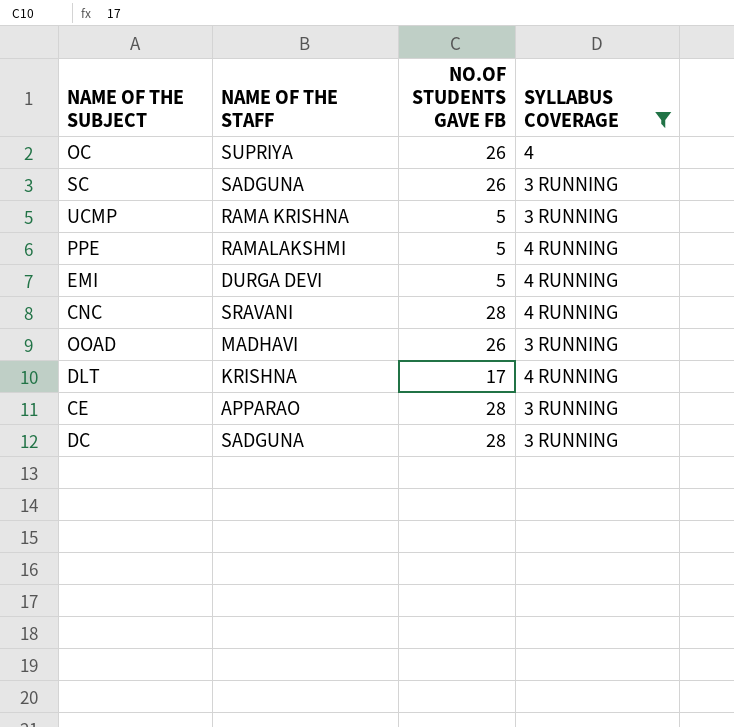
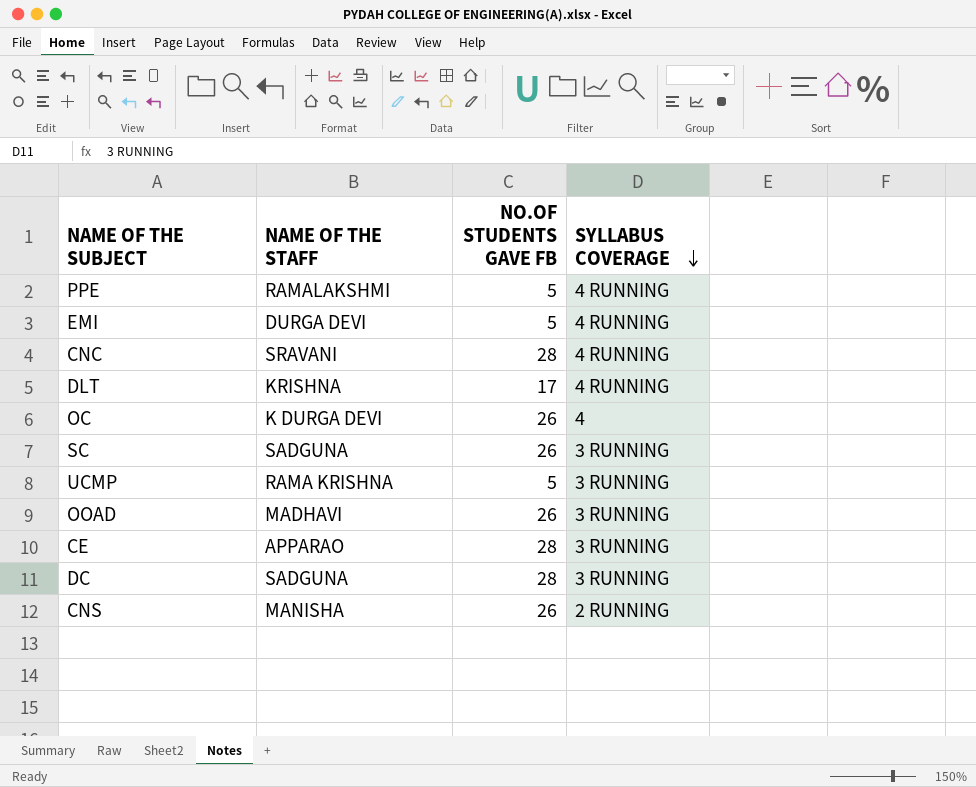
filter: SYLLABUS COVERAGE != 2 RUNNING -> none
row order: none -> SYLLABUS COVERAGE descending
OC | NAME OF THE STAFF: SUPRIYA -> K DURGA DEVI

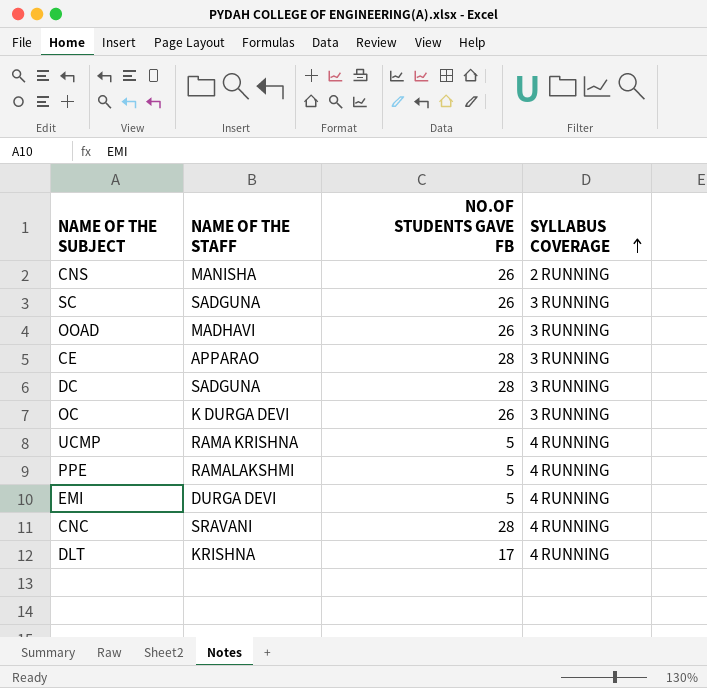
row order: SYLLABUS COVERAGE descending -> SYLLABUS COVERAGE ascending
OC | SYLLABUS COVERAGE: 4 -> 3 RUNNING
UCMP | SYLLABUS COVERAGE: 3 RUNNING -> 4 RUNNING

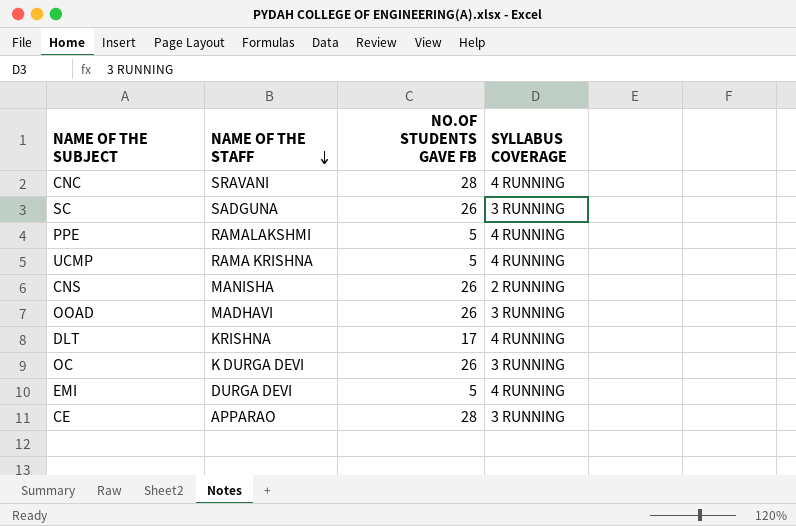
row order: SYLLABUS COVERAGE ascending -> NAME OF THE STAFF descending
row DC: SADGUNA | 28 | 3 RUNNING -> none

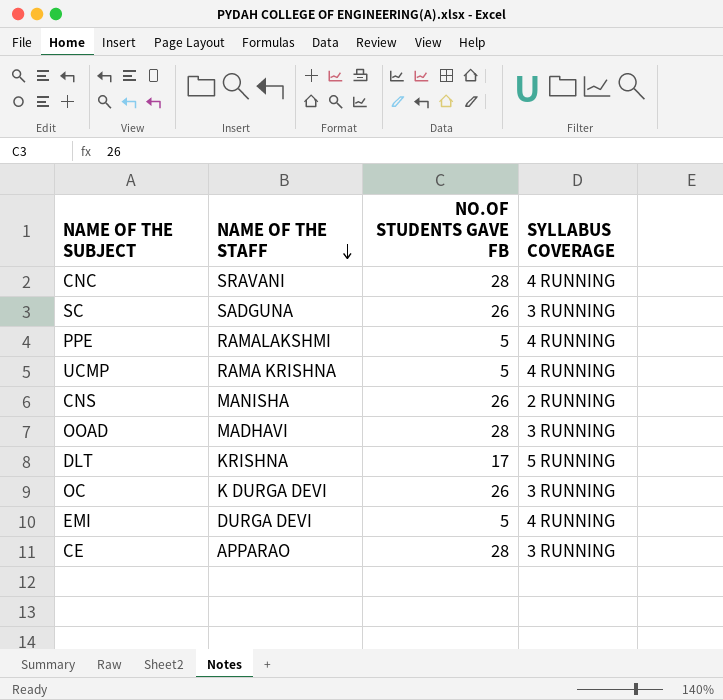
OOAD | NO.OF STUDENTS GAVE FB: 26 -> 28
DLT | SYLLABUS COVERAGE: 4 RUNNING -> 5 RUNNING

